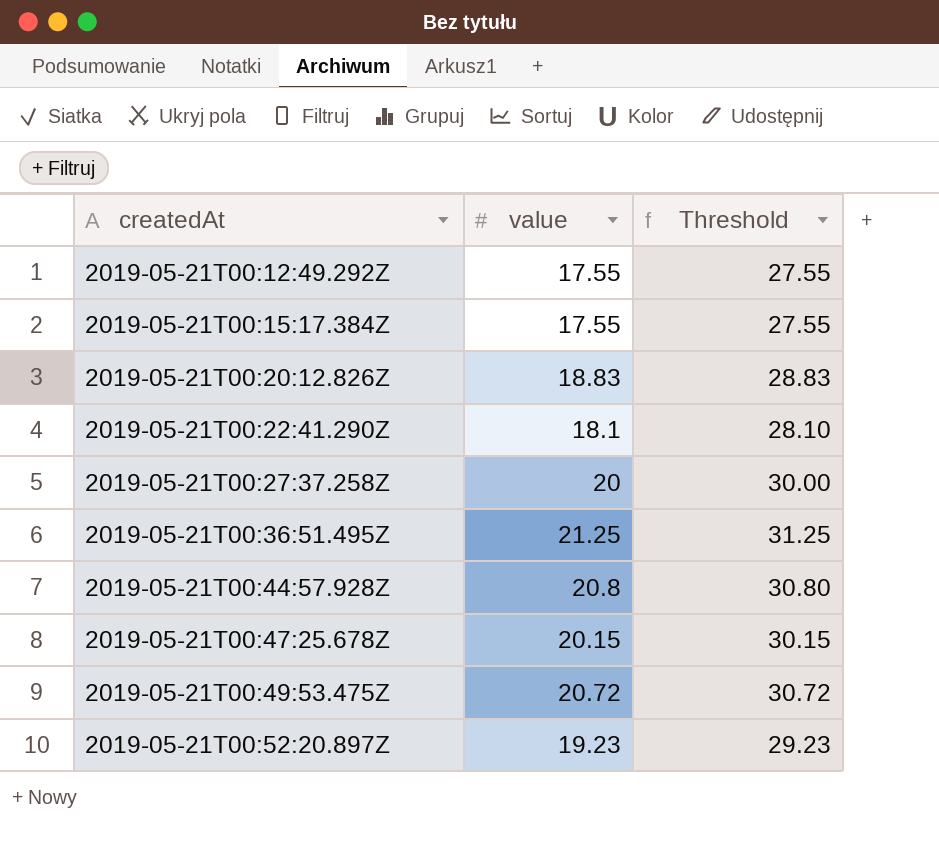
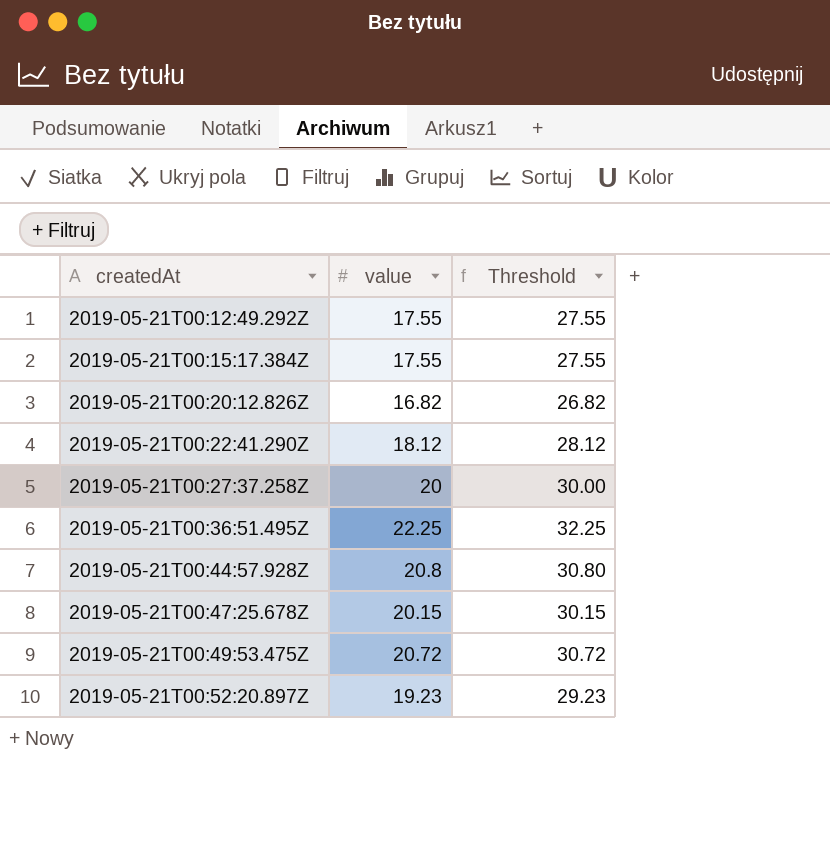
2019-05-21T00:20:12.826Z | value: 18.83 -> 16.82
2019-05-21T00:20:12.826Z | Threshold: 28.83 -> 26.82
2019-05-21T00:22:41.290Z | value: 18.1 -> 18.12
2019-05-21T00:22:41.290Z | Threshold: 28.10 -> 28.12
2019-05-21T00:36:51.495Z | value: 21.25 -> 22.25
2019-05-21T00:36:51.495Z | Threshold: 31.25 -> 32.25

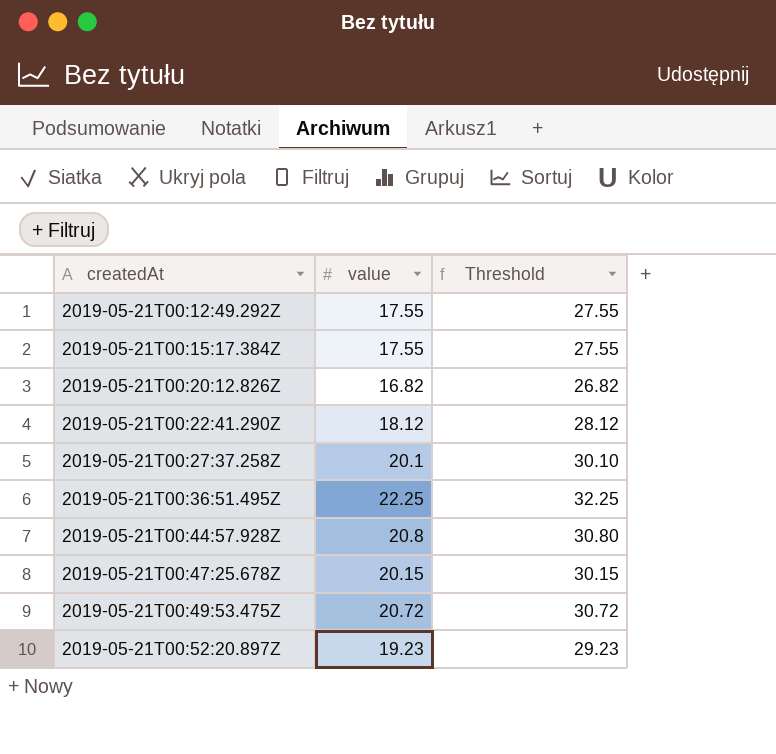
2019-05-21T00:27:37.258Z | value: 20 -> 20.1
2019-05-21T00:27:37.258Z | Threshold: 30.00 -> 30.10

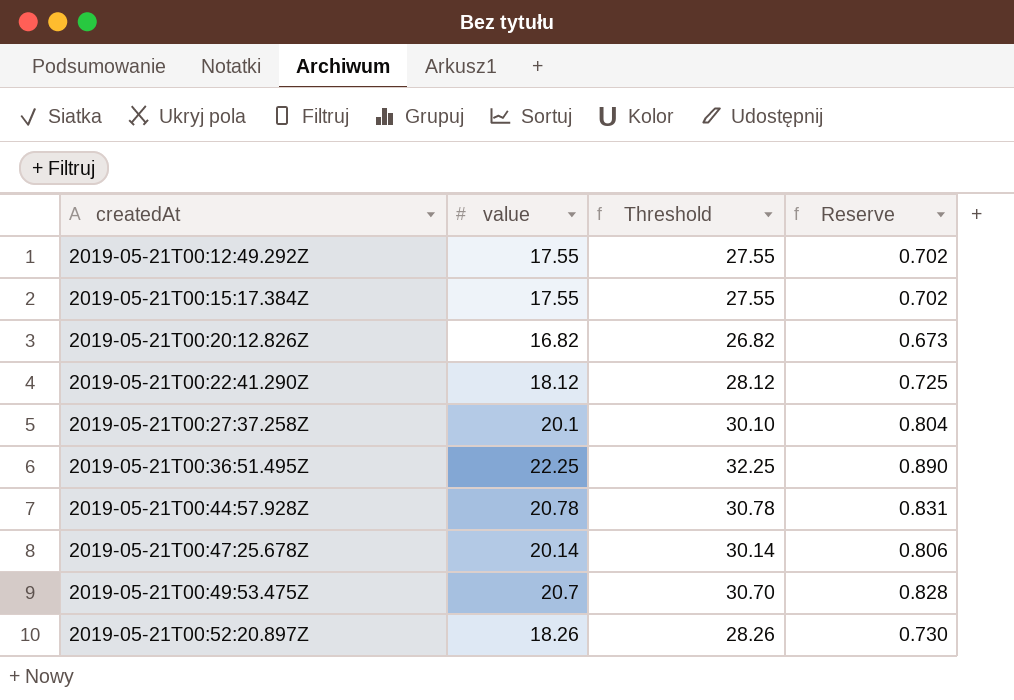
column Reserve | formula: none -> [value] * 0.04
2019-05-21T00:44:57.928Z | value: 20.8 -> 20.78
2019-05-21T00:44:57.928Z | Threshold: 30.80 -> 30.78
2019-05-21T00:47:25.678Z | value: 20.15 -> 20.14
2019-05-21T00:47:25.678Z | Threshold: 30.15 -> 30.14
2019-05-21T00:49:53.475Z | value: 20.72 -> 20.7
2019-05-21T00:49:53.475Z | Threshold: 30.72 -> 30.70
2019-05-21T00:52:20.897Z | value: 19.23 -> 18.26
2019-05-21T00:52:20.897Z | Threshold: 29.23 -> 28.26

